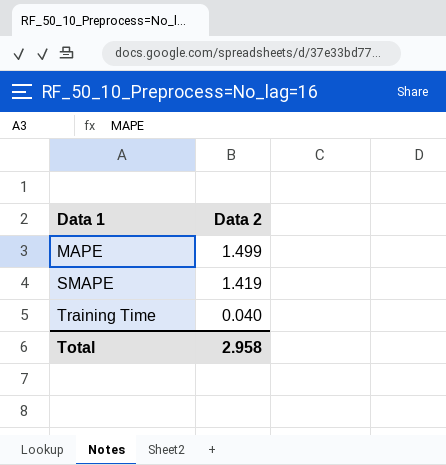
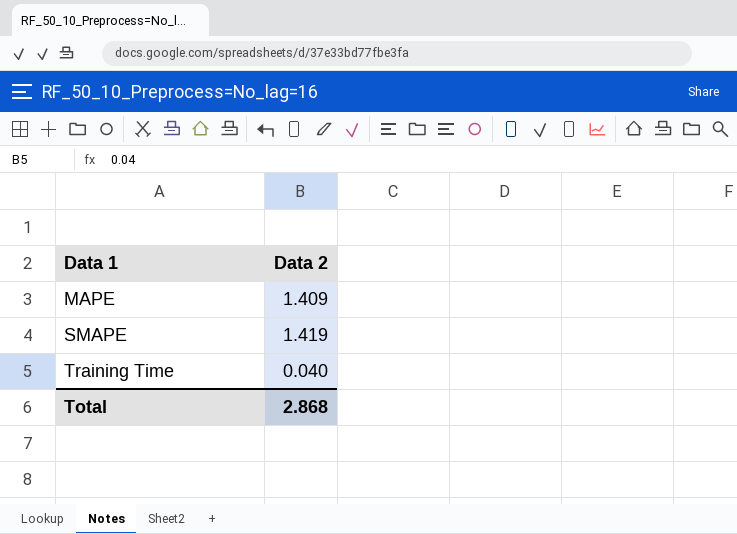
MAPE | Data 2: 1.499 -> 1.409
Total | Data 2: 2.958 -> 2.868

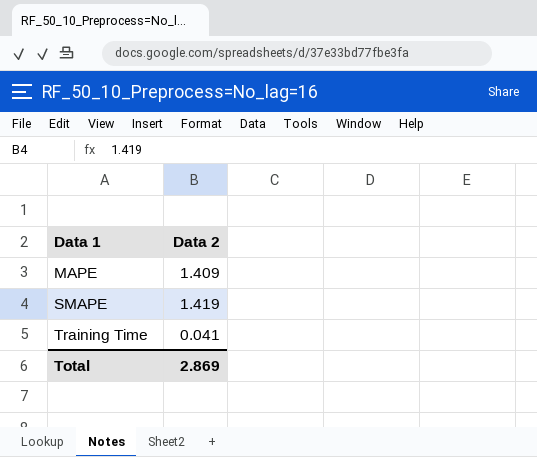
Training Time | Data 2: 0.040 -> 0.041
Total | Data 2: 2.868 -> 2.869

